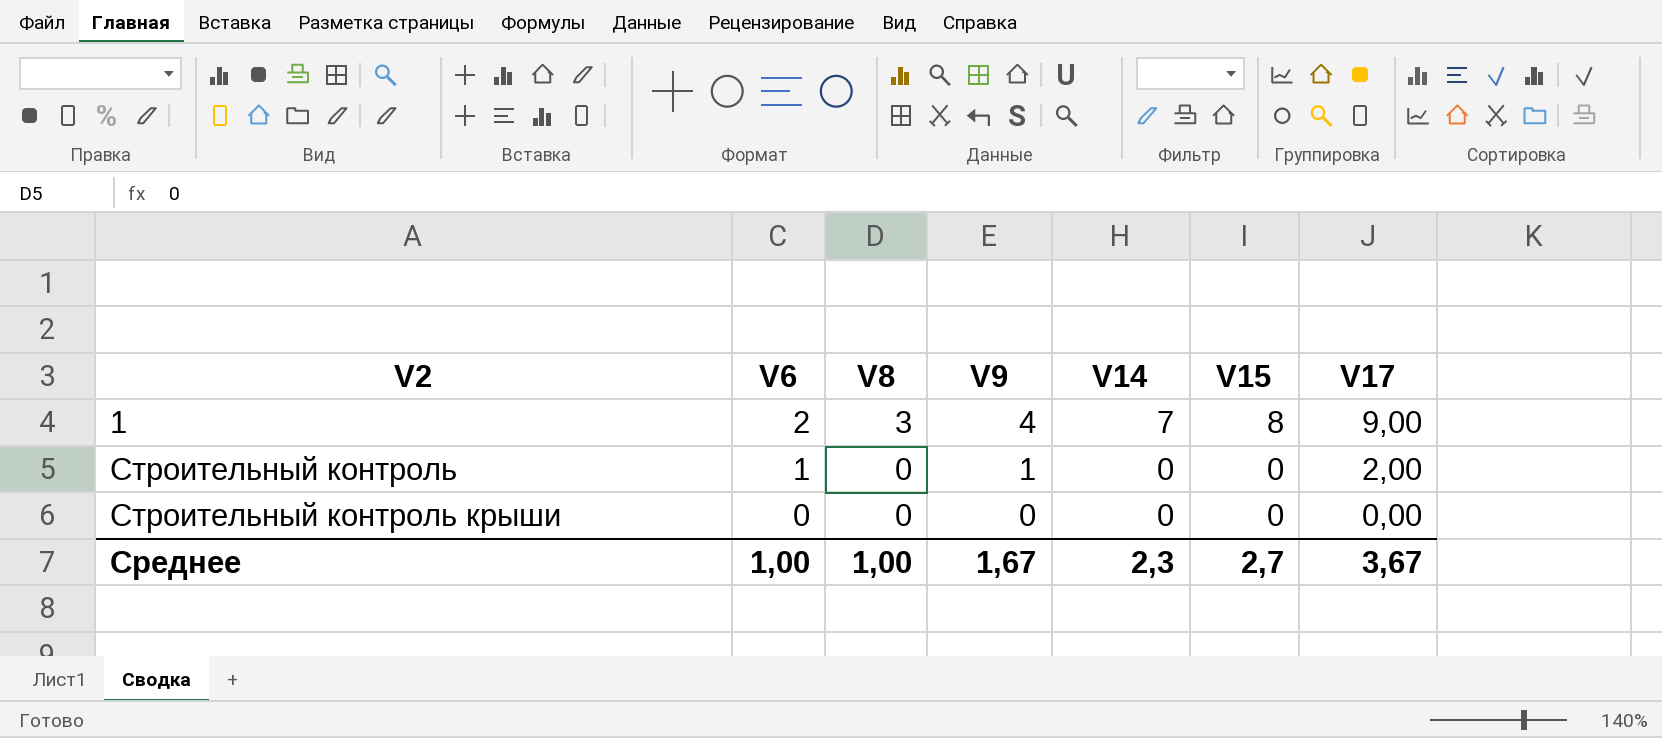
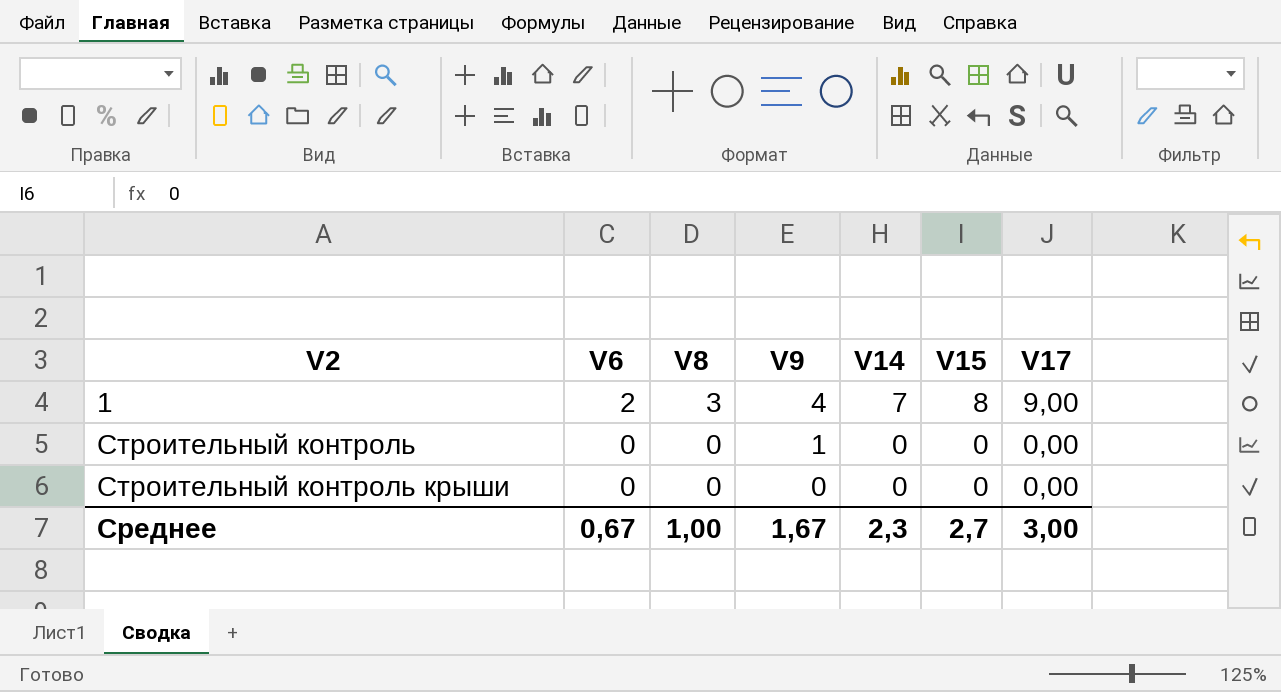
Строительный контроль | V6: 1 -> 0
Строительный контроль | V17: 2,00 -> 0,00
Среднее | V6: 1,00 -> 0,67
Среднее | V17: 3,67 -> 3,00

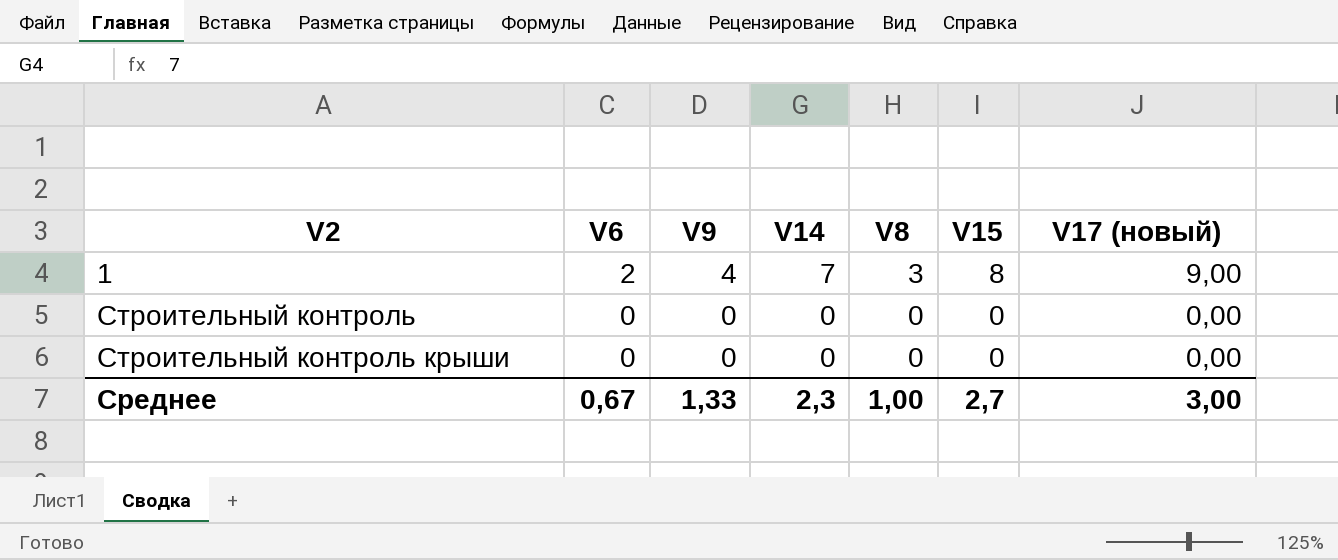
column V8 | position: 3 -> 5
column name: V17 -> V17 (новый)
Строительный контроль | V9: 1 -> 0
Среднее | V9: 1,67 -> 1,33

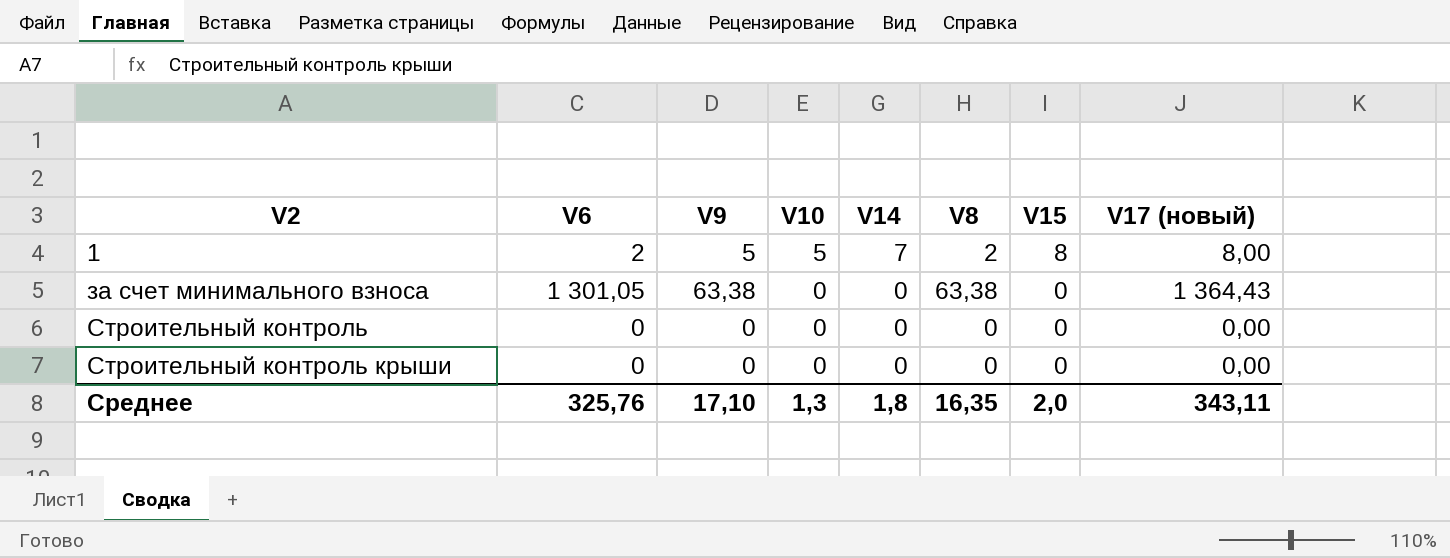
column V10 | position: none -> 4
1 | V9: 4 -> 5
1 | V8: 3 -> 2
1 | V17 (новый): 9,00 -> 8,00
row за счет минимального взноса: none -> 1 301,05 | 63,38 | 0 | 0 | 63,38 | 0 | 1 364,43
Среднее | V6: 0,67 -> 325,76
Среднее | V9: 1,33 -> 17,10
Среднее | V14: 2,3 -> 1,8
Среднее | V8: 1,00 -> 16,35
Среднее | V15: 2,7 -> 2,0
Среднее | V17 (новый): 3,00 -> 343,11

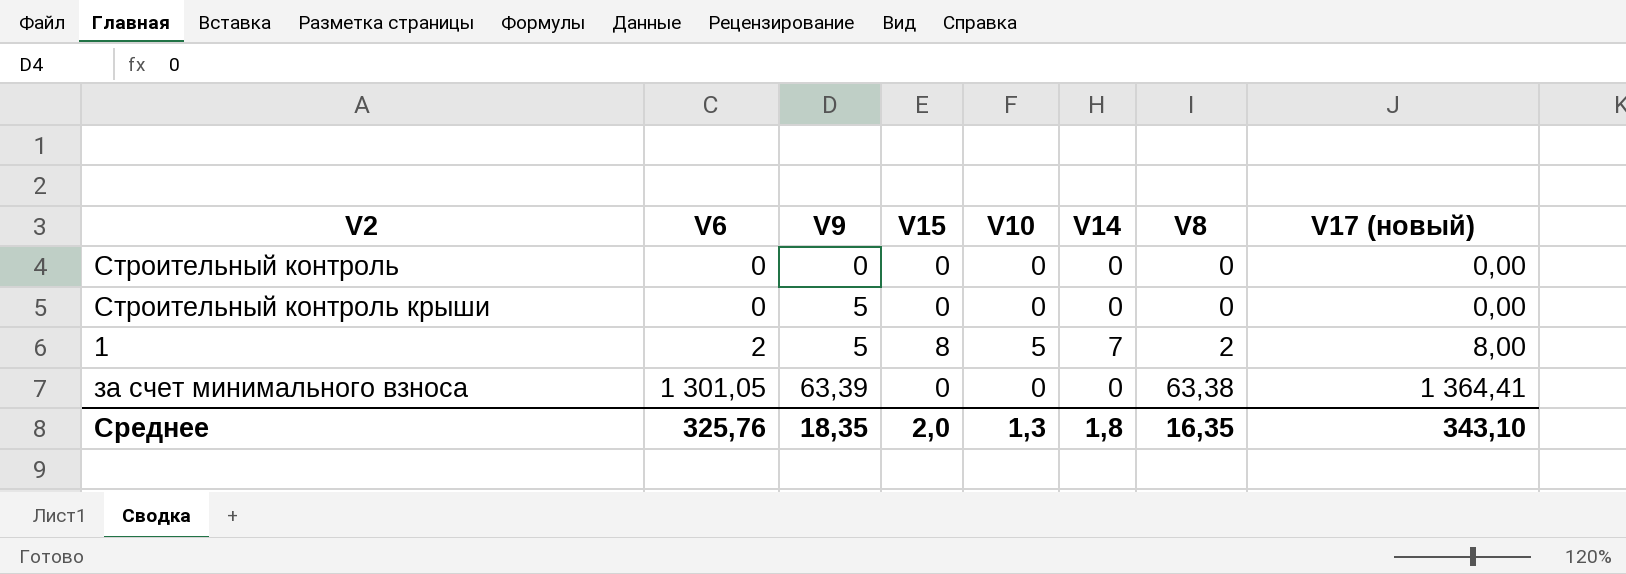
row order: V2 ascending -> V6 ascending
column V15 | position: 7 -> 4
Строительный контроль крыши | V9: 0 -> 5
за счет минимального взноса | V9: 63,38 -> 63,39
за счет минимального взноса | V17 (новый): 1 364,43 -> 1 364,41
Среднее | V9: 17,10 -> 18,35
Среднее | V17 (новый): 343,11 -> 343,10

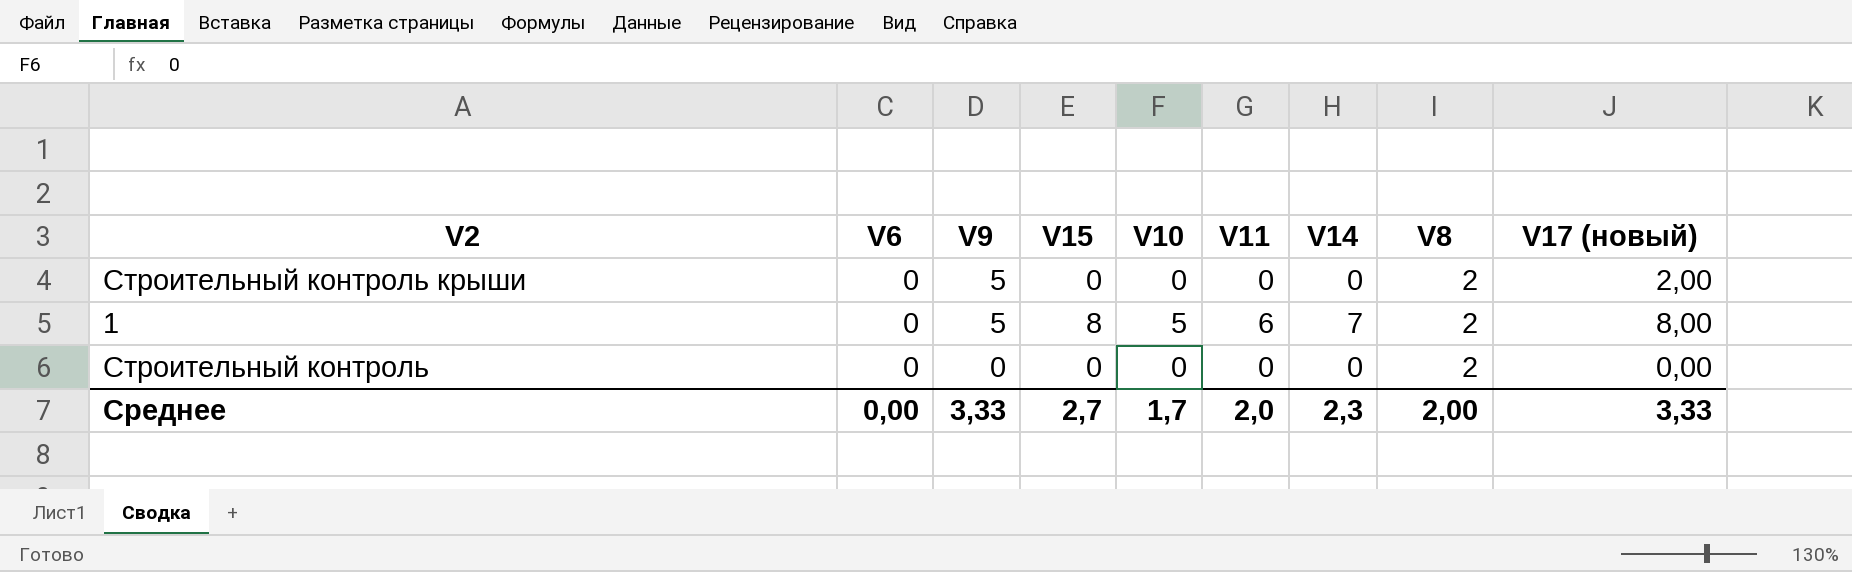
row order: V6 ascending -> V9 descending
column V11 | position: none -> 6
row за счет минимального взноса: 1 301,05 | 63,39 | 0 | 0 | 0 | 63,38 | 1 364,41 -> none
Строительный контроль крыши | V8: 0 -> 2
Строительный контроль крыши | V17 (новый): 0,00 -> 2,00
1 | V6: 2 -> 0
Строительный контроль | V8: 0 -> 2
Среднее | V6: 325,76 -> 0,00
Среднее | V9: 18,35 -> 3,33
Среднее | V15: 2,0 -> 2,7
Среднее | V10: 1,3 -> 1,7
Среднее | V14: 1,8 -> 2,3
Среднее | V8: 16,35 -> 2,00
Среднее | V17 (новый): 343,10 -> 3,33

